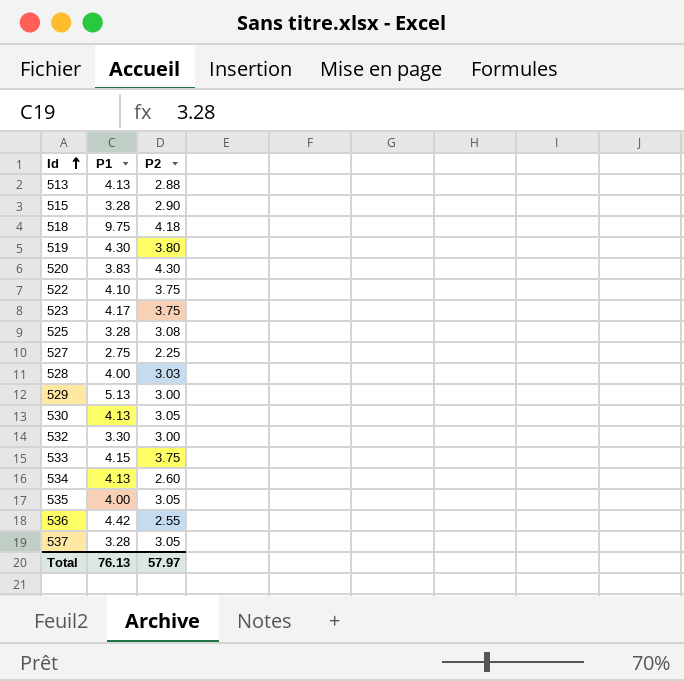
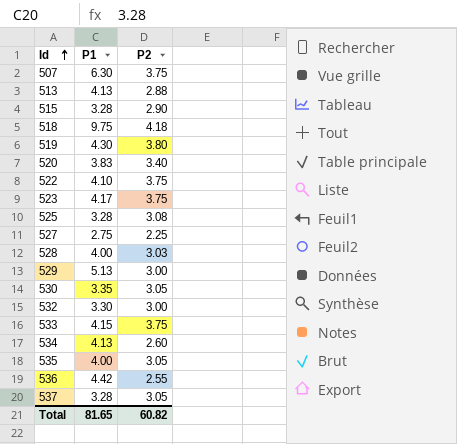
row 507: none -> 6.30 | 3.75
520 | P2: 4.30 -> 3.40
530 | P1: 4.13 -> 3.35
Total | P1: 76.13 -> 81.65
Total | P2: 57.97 -> 60.82

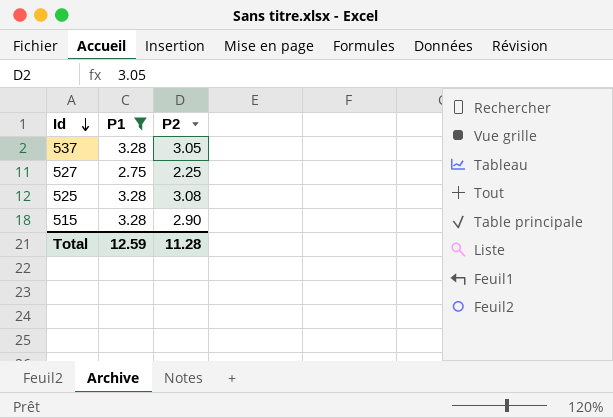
filter: none -> P1 <= 3.28
row order: Id ascending -> Id descending
Total | P1: 81.65 -> 12.59
Total | P2: 60.82 -> 11.28

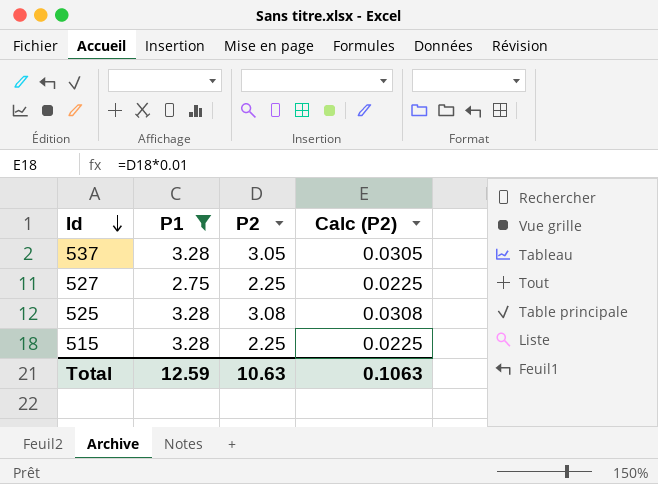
column Calc (P2) | formula: none -> [P2] * 0.01
515 | P2: 2.90 -> 2.25
Total | P2: 11.28 -> 10.63

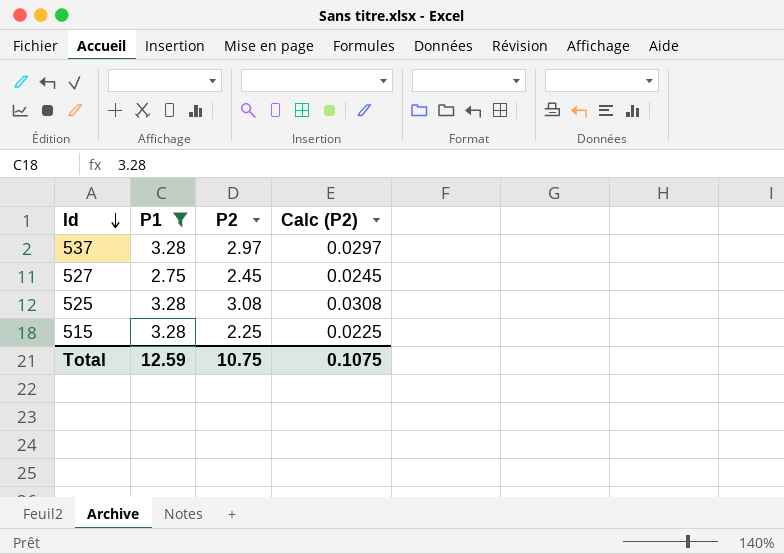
537 | P2: 3.05 -> 2.97
537 | Calc (P2): 0.0305 -> 0.0297
527 | P2: 2.25 -> 2.45
527 | Calc (P2): 0.0225 -> 0.0245
Total | P2: 10.63 -> 10.75
Total | Calc (P2): 0.1063 -> 0.1075

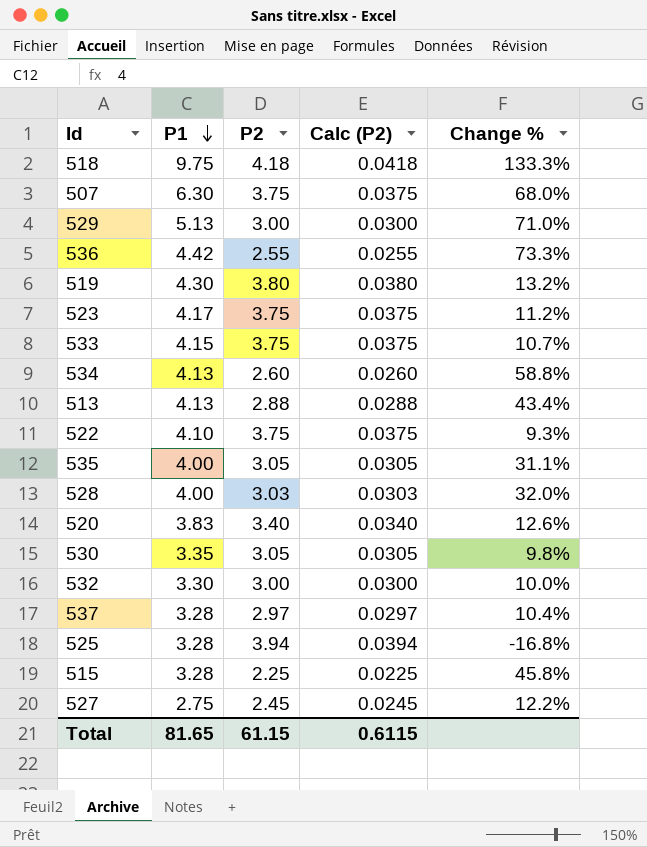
filter: P1 <= 3.28 -> none
row order: Id descending -> P1 descending
column Change % | formula: none -> ([P1] - [P2]) / [P2]
525 | P2: 3.08 -> 3.94
525 | Calc (P2): 0.0308 -> 0.0394
Total | P1: 12.59 -> 81.65
Total | P2: 10.75 -> 61.15
Total | Calc (P2): 0.1075 -> 0.6115

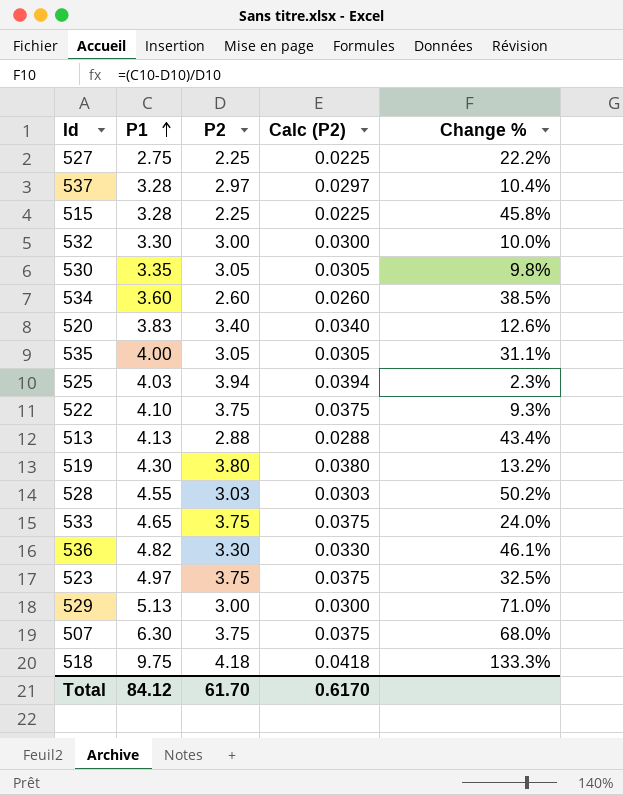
row order: P1 descending -> P1 ascending
527 | P2: 2.45 -> 2.25
527 | Calc (P2): 0.0245 -> 0.0225
527 | Change %: 12.2% -> 22.2%
534 | P1: 4.13 -> 3.60
534 | Change %: 58.8% -> 38.5%
525 | P1: 3.28 -> 4.03
525 | Change %: -16.8% -> 2.3%
528 | P1: 4.00 -> 4.55
528 | Change %: 32.0% -> 50.2%
533 | P1: 4.15 -> 4.65
533 | Change %: 10.7% -> 24.0%
536 | P1: 4.42 -> 4.82
536 | P2: 2.55 -> 3.30
536 | Calc (P2): 0.0255 -> 0.0330
536 | Change %: 73.3% -> 46.1%
523 | P1: 4.17 -> 4.97
523 | Change %: 11.2% -> 32.5%
Total | P1: 81.65 -> 84.12
Total | P2: 61.15 -> 61.70
Total | Calc (P2): 0.6115 -> 0.6170

